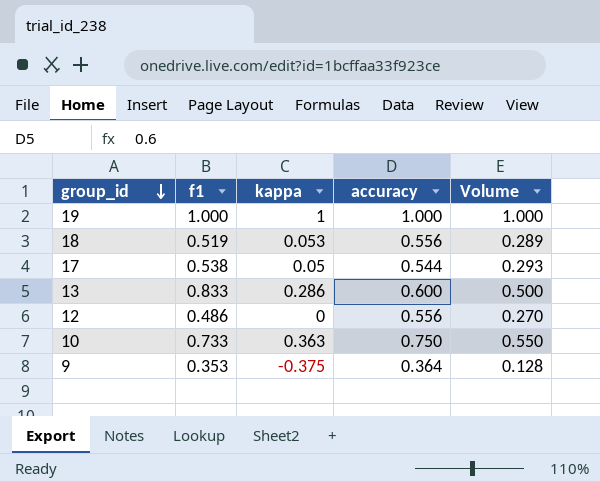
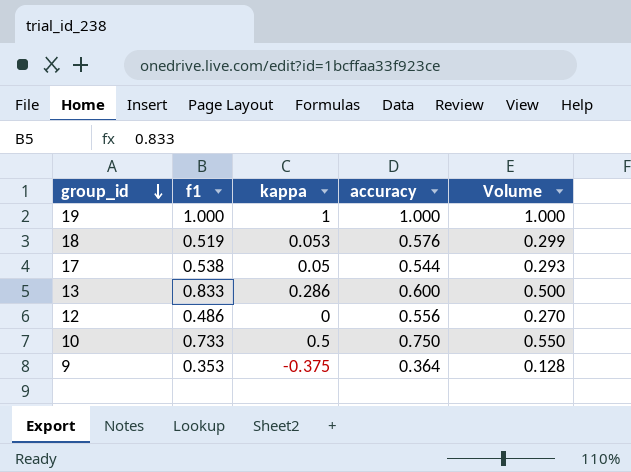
18 | accuracy: 0.556 -> 0.576
18 | Volume: 0.289 -> 0.299
10 | kappa: 0.363 -> 0.5

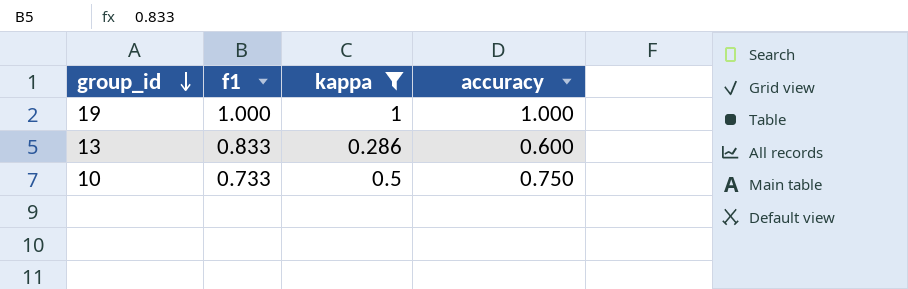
filter: none -> kappa >= 0.286
column Volume | formula: [f1] * [accuracy] -> none

